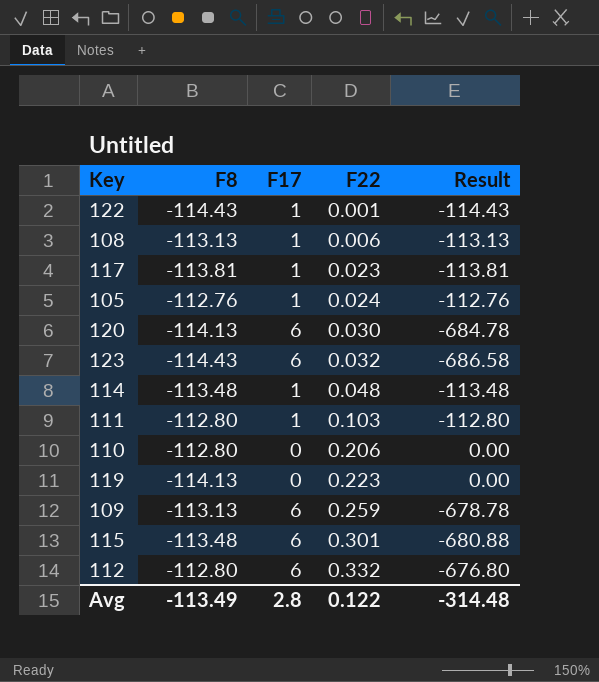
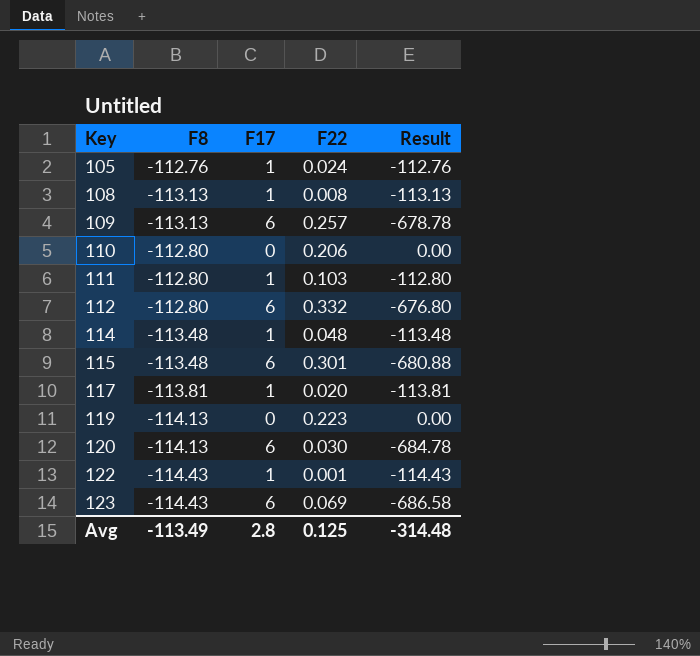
row order: F22 ascending -> Key ascending
108 | F22: 0.006 -> 0.008
109 | F22: 0.259 -> 0.257
117 | F22: 0.023 -> 0.020
123 | F22: 0.032 -> 0.069
Avg | F22: 0.122 -> 0.125

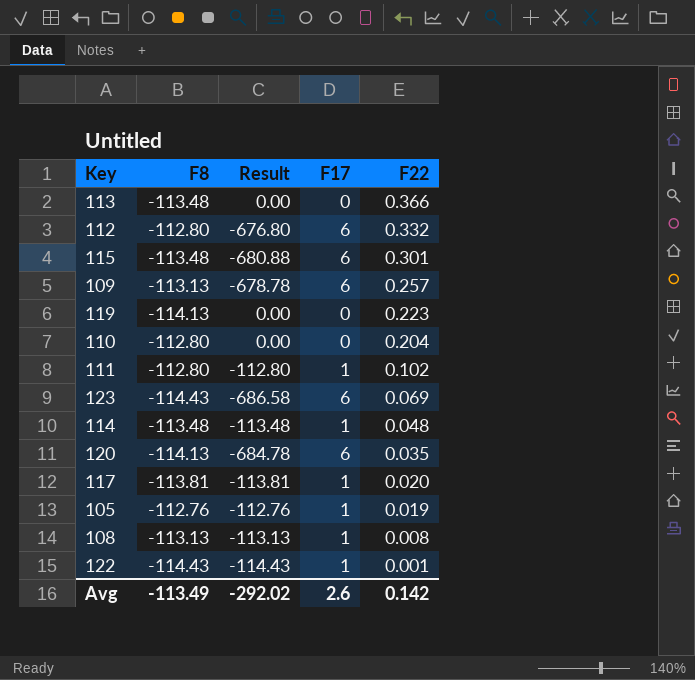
row order: Key ascending -> F22 descending
column Result | position: 5 -> 3
row 113: none -> -113.48 | 0.00 | 0 | 0.366
110 | F22: 0.206 -> 0.204
111 | F22: 0.103 -> 0.102
120 | F22: 0.030 -> 0.035
105 | F22: 0.024 -> 0.019
Avg | Result: -314.48 -> -292.02
Avg | F17: 2.8 -> 2.6
Avg | F22: 0.125 -> 0.142

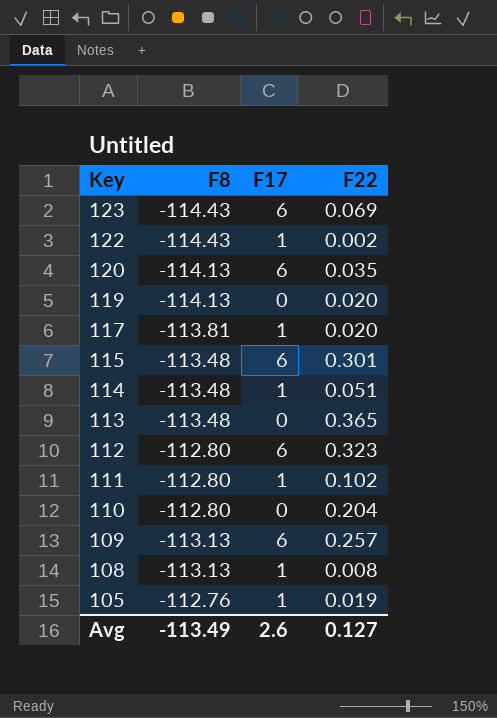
row order: F22 descending -> Key descending
column Result | formula: [F8] * [F17] -> none
122 | F22: 0.001 -> 0.002
119 | F22: 0.223 -> 0.020
114 | F22: 0.048 -> 0.051
113 | F22: 0.366 -> 0.365
112 | F22: 0.332 -> 0.323
Avg | F22: 0.142 -> 0.127

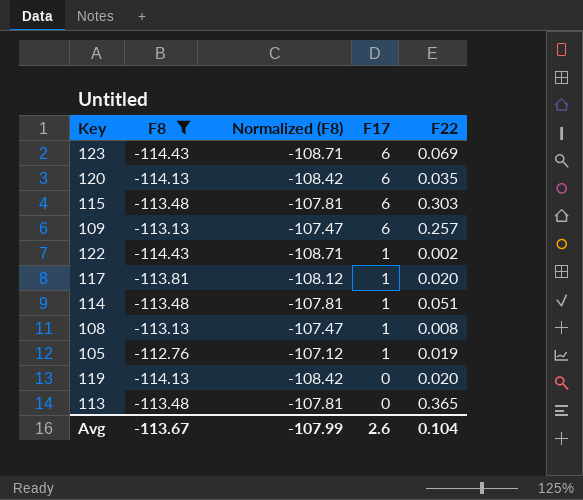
filter: none -> F8 != -112.80
row order: Key descending -> F17 descending
column Normalized (F8) | formula: none -> [F8] * 0.95
115 | F22: 0.301 -> 0.303
Avg | F8: -113.49 -> -113.67
Avg | F22: 0.127 -> 0.104

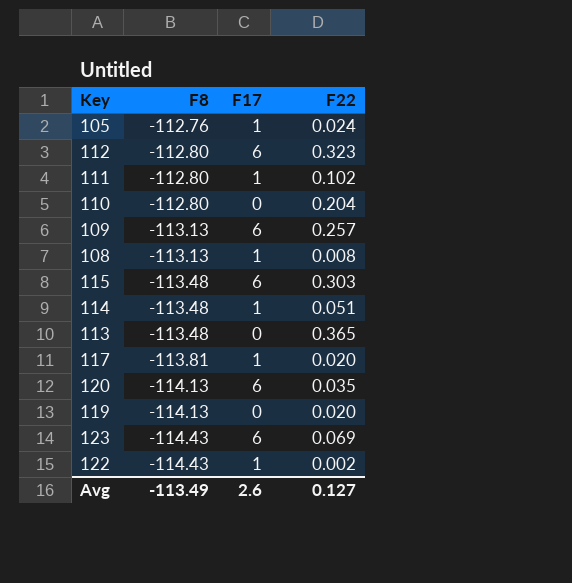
filter: F8 != -112.80 -> none
row order: F17 descending -> F8 descending
column Normalized (F8) | formula: [F8] * 0.95 -> none
105 | F22: 0.019 -> 0.024
Avg | F8: -113.67 -> -113.49
Avg | F22: 0.104 -> 0.127

